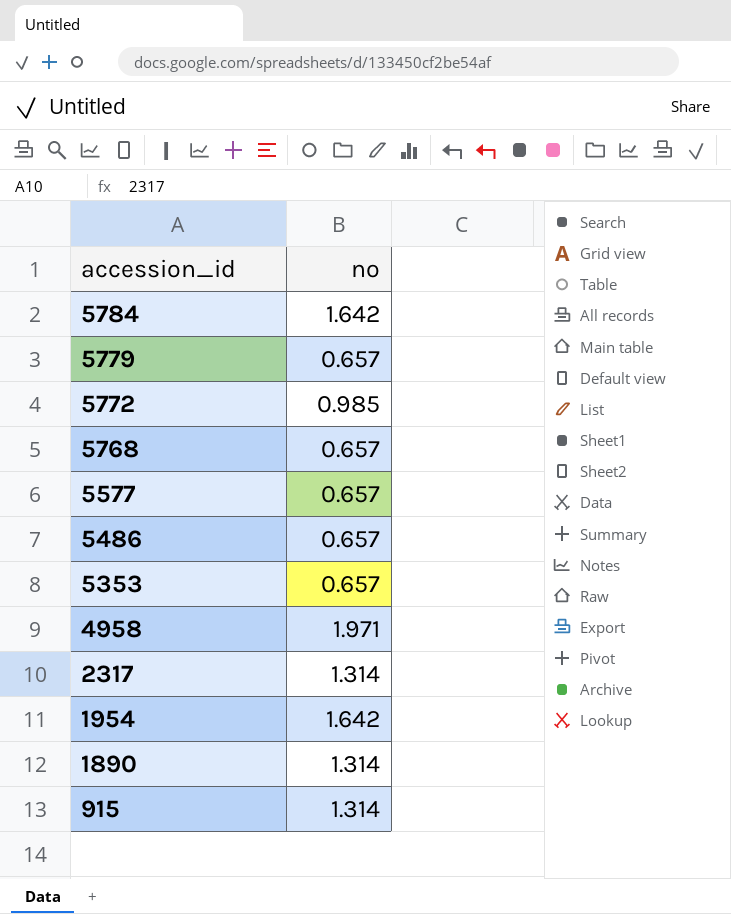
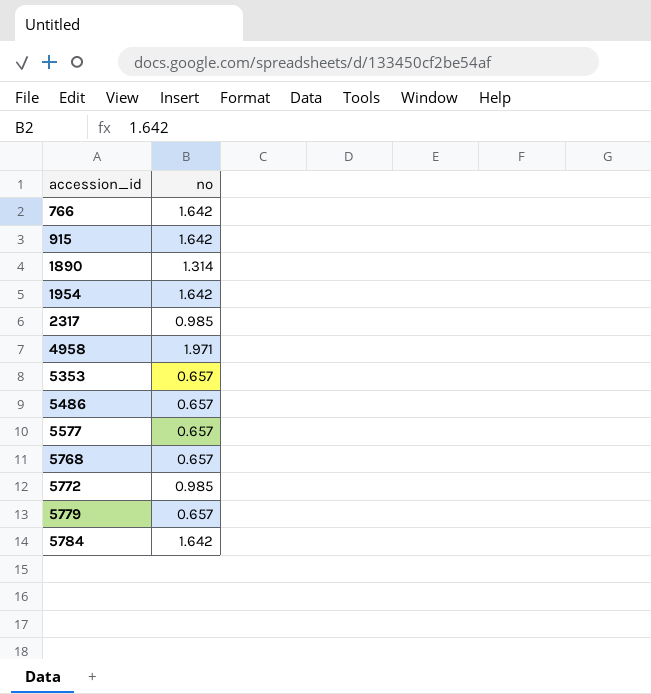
row order: accession_id descending -> accession_id ascending
row 766: none -> 1.642
915 | no: 1.314 -> 1.642
2317 | no: 1.314 -> 0.985

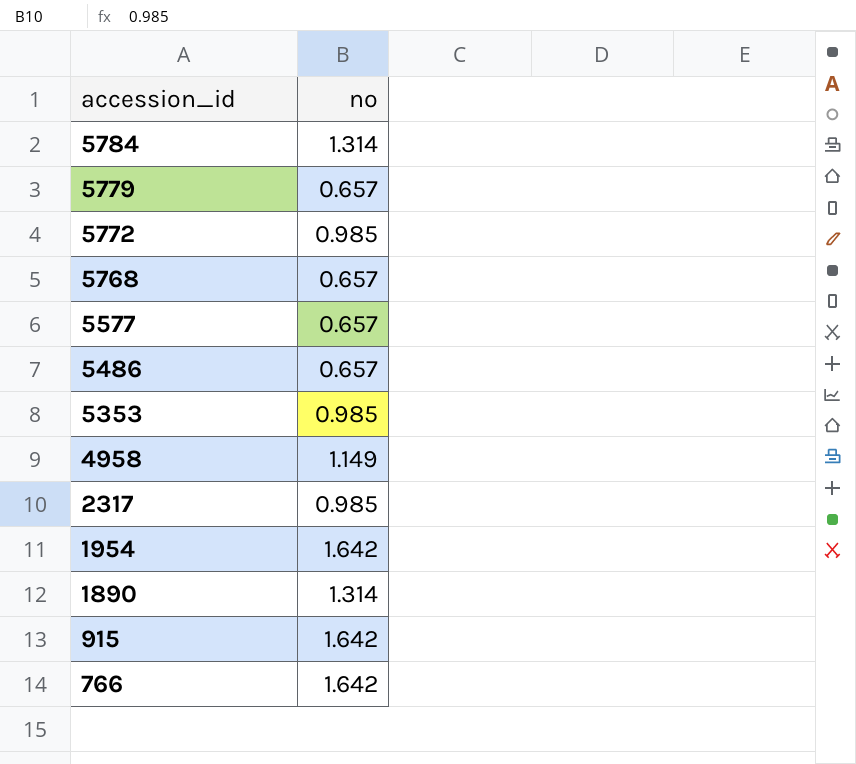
row order: accession_id ascending -> accession_id descending
5784 | no: 1.642 -> 1.314
5353 | no: 0.657 -> 0.985
4958 | no: 1.971 -> 1.149

